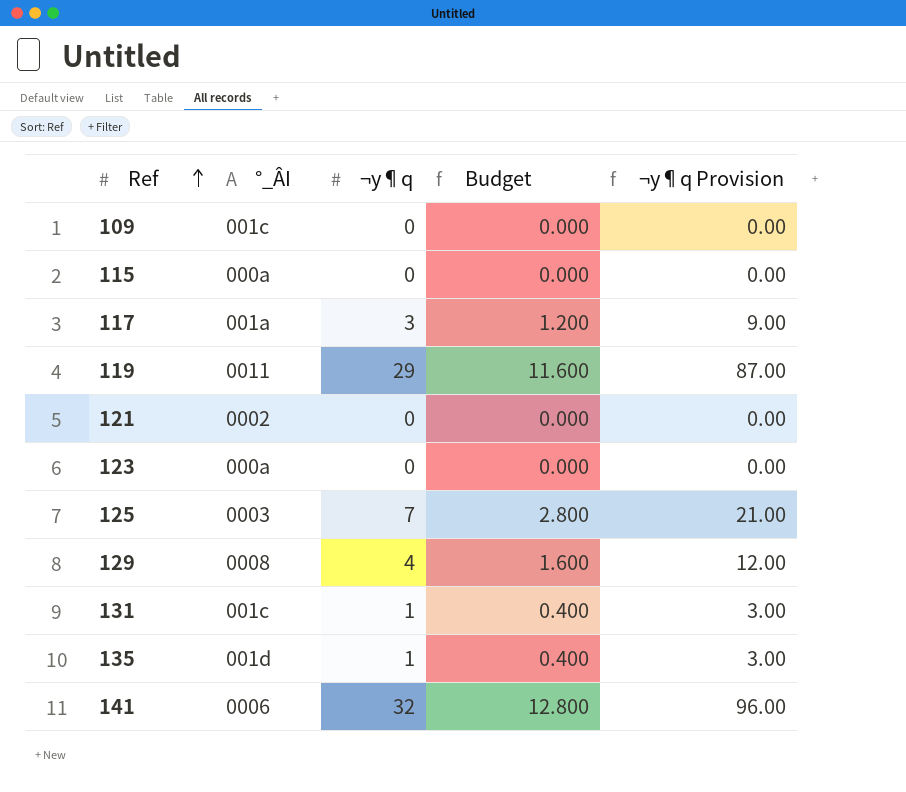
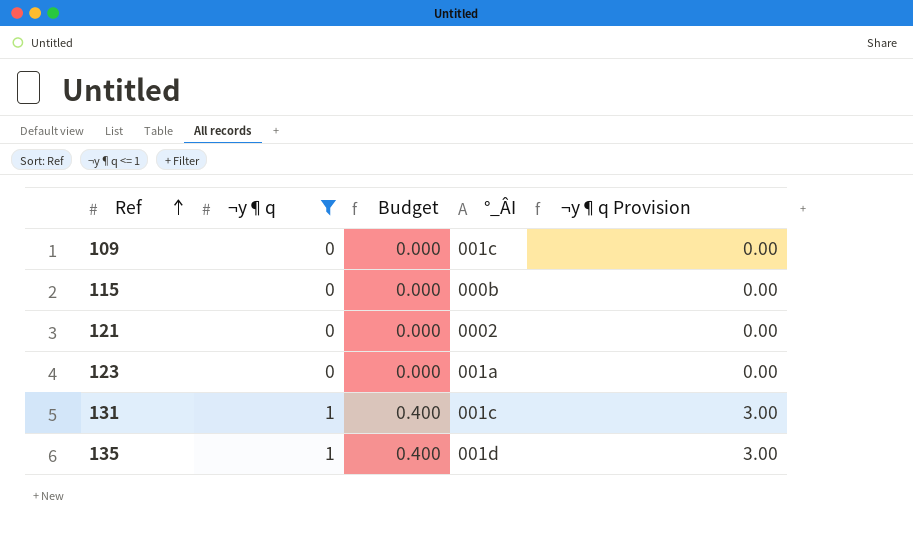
filter: none -> ¬y¶q <= 1
column °_ÂI | position: 2 -> 4
115 | °_ÂI: 000a -> 000b
123 | °_ÂI: 000a -> 001a

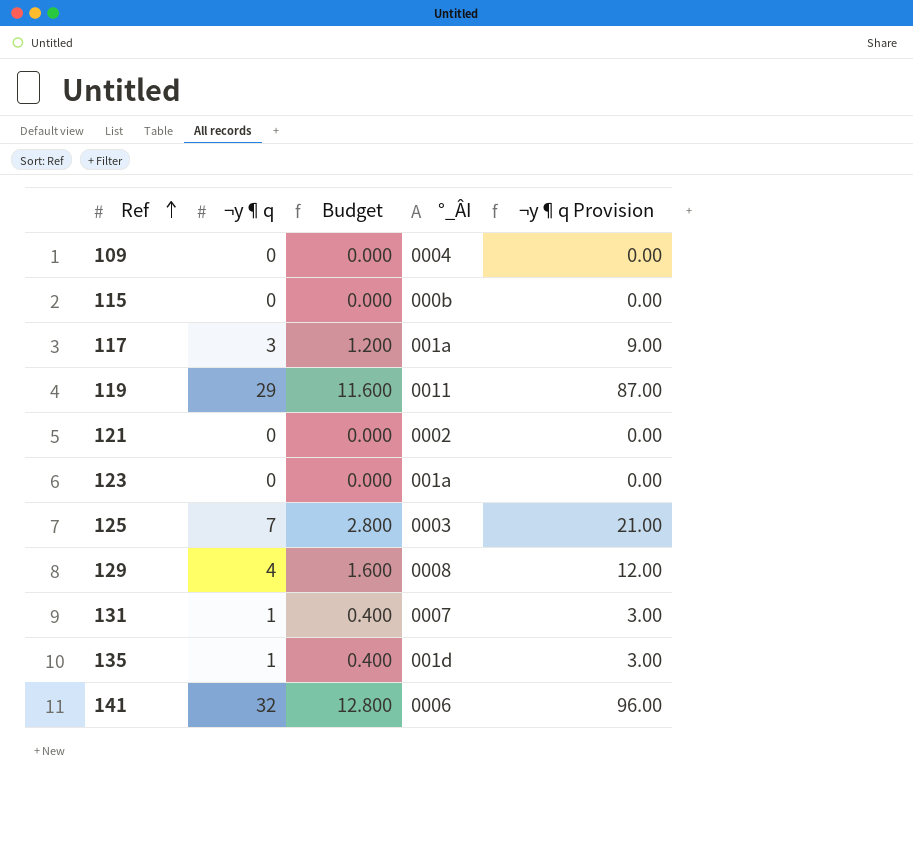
filter: ¬y¶q <= 1 -> none
109 | °_ÂI: 001c -> 0004
131 | °_ÂI: 001c -> 0007

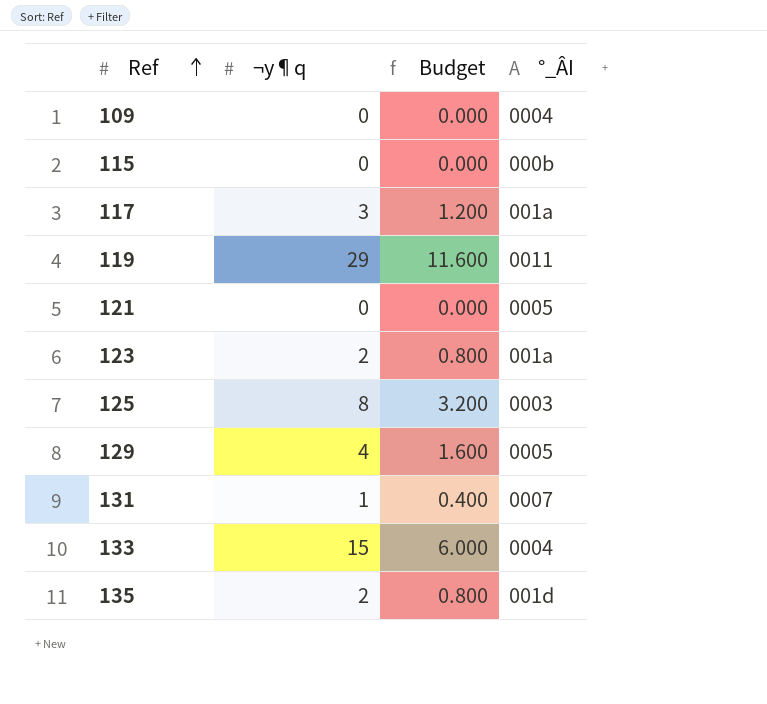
column ¬y¶q Provision | formula: [¬y¶q] * 3 -> none
row 141: 32 | 12.800 | 0006 | 96.00 -> none
121 | °_ÂI: 0002 -> 0005
123 | ¬y¶q: 0 -> 2
123 | Budget: 0.000 -> 0.800
125 | ¬y¶q: 7 -> 8
125 | Budget: 2.800 -> 3.200
129 | °_ÂI: 0008 -> 0005
row 133: none -> 15 | 6.000 | 0004
135 | ¬y¶q: 1 -> 2
135 | Budget: 0.400 -> 0.800

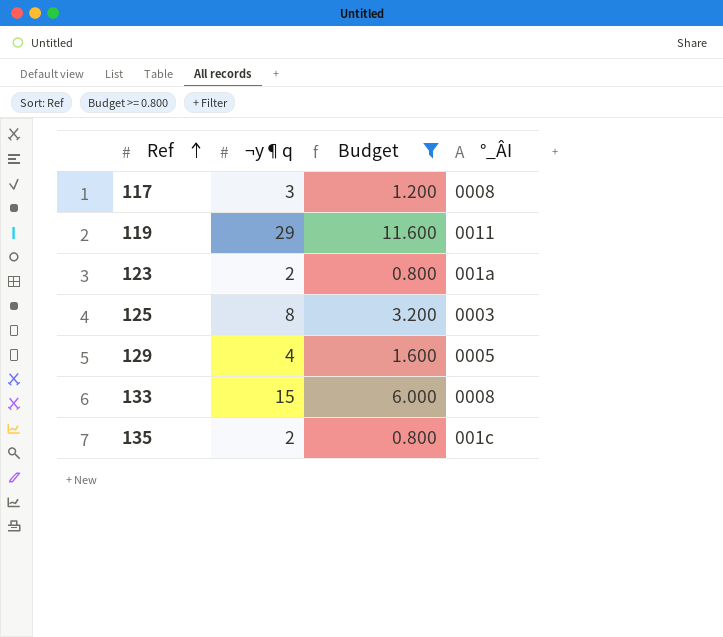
filter: none -> Budget >= 0.800
117 | °_ÂI: 001a -> 0008
133 | °_ÂI: 0004 -> 0008
135 | °_ÂI: 001d -> 001c

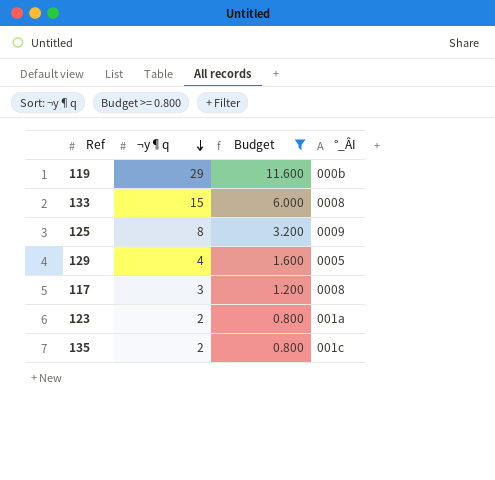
row order: Ref ascending -> ¬y¶q descending
119 | °_ÂI: 0011 -> 000b
125 | °_ÂI: 0003 -> 0009

